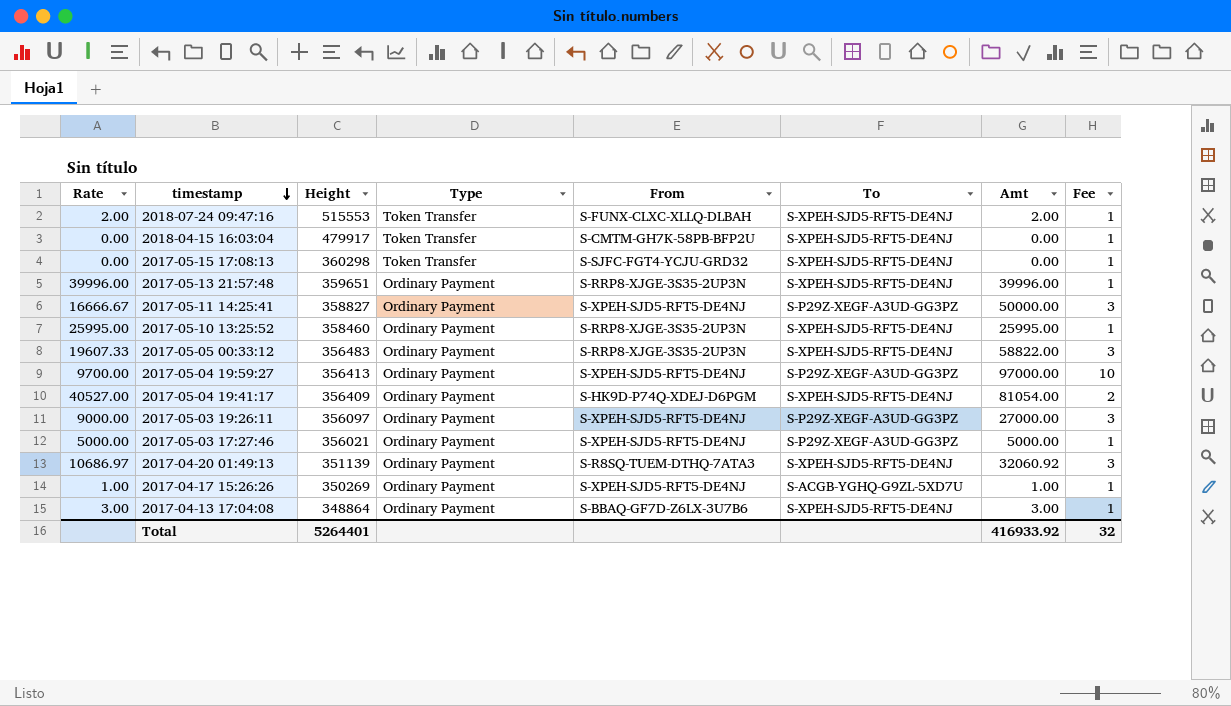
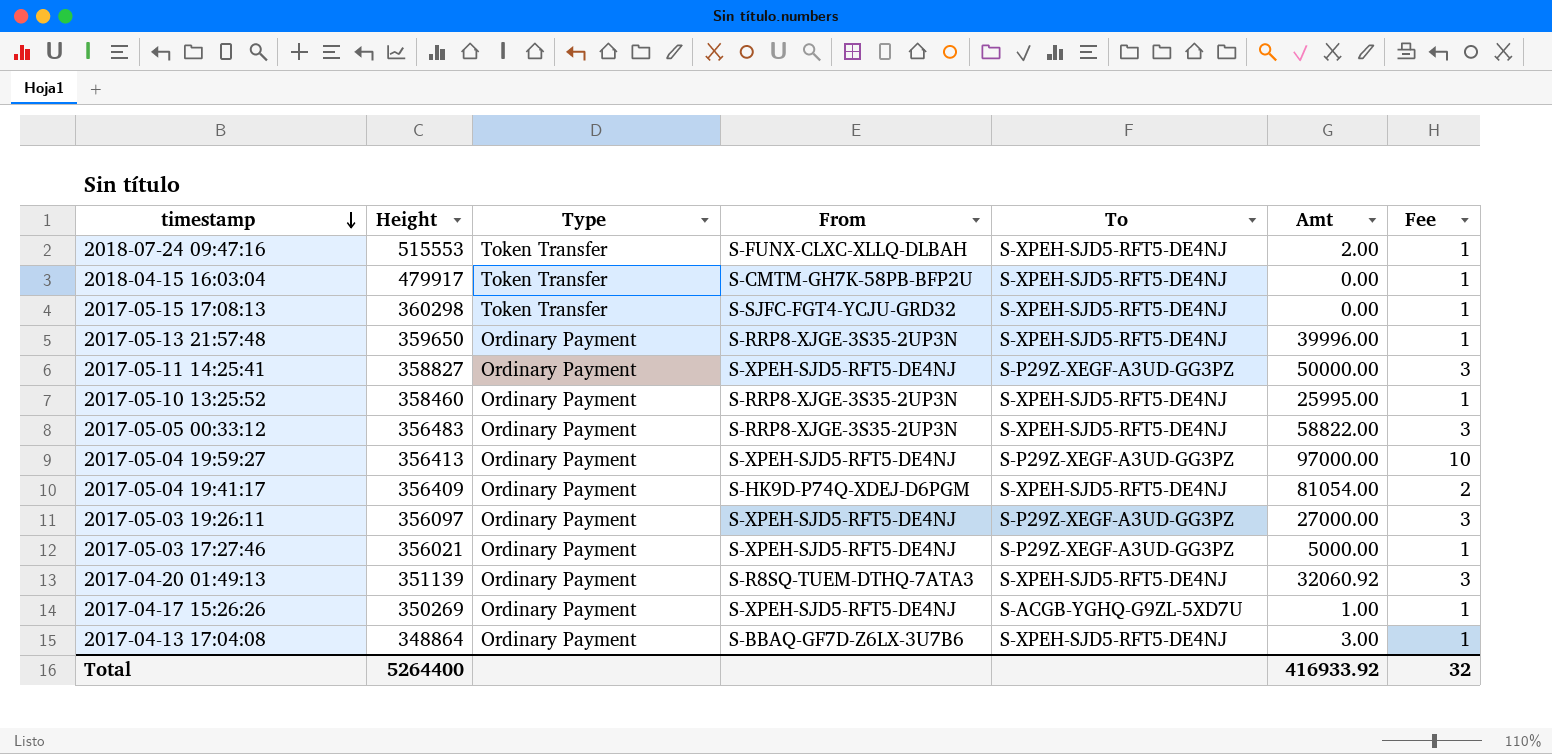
column Rate | formula: [Amt] / [Fee] -> none
2017-05-13 21:57:48 | Height: 359651 -> 359650
Total | Height: 5264401 -> 5264400

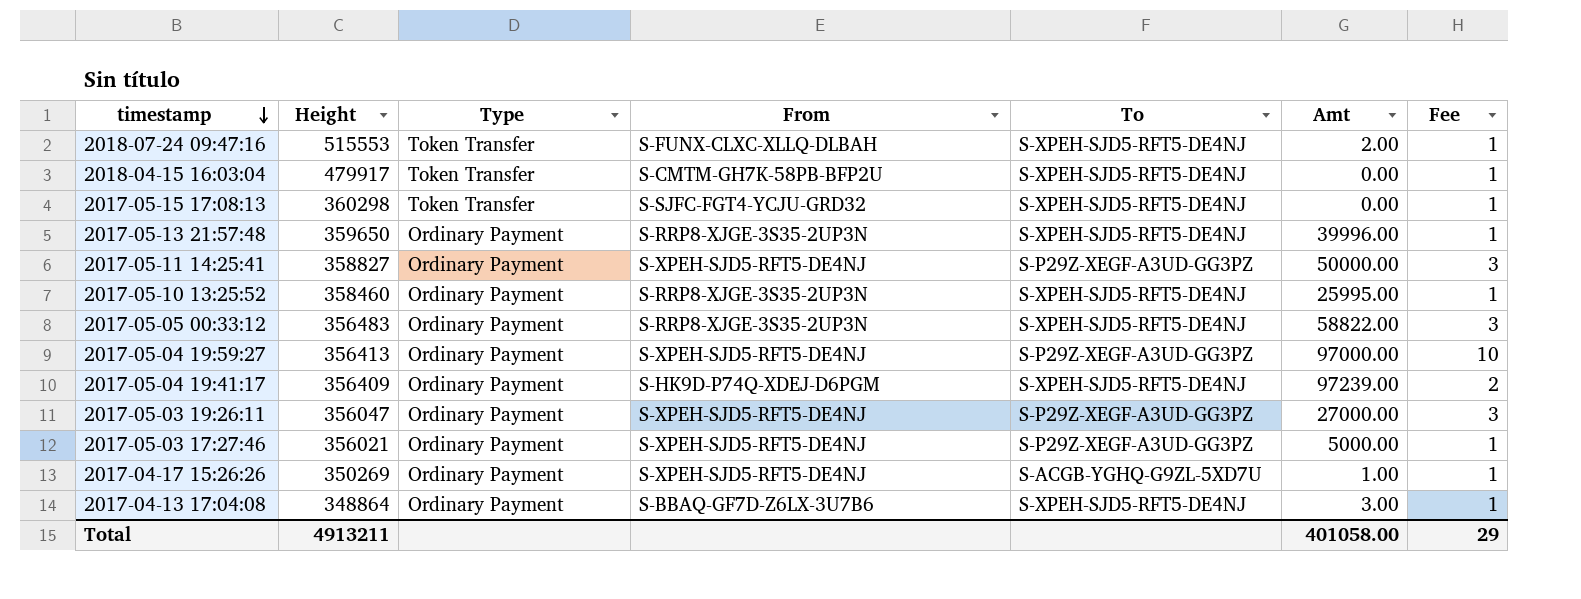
row 2017-04-20 01:49:13: 351139 | Ordinary Payment | S-R8SQ-TUEM-DTHQ-7ATA3 | S-XPEH-SJD5-RFT5-DE4NJ | 32060.92 | 3 -> none
2017-05-04 19:41:17 | Amt: 81054.00 -> 97239.00
2017-05-03 19:26:11 | Height: 356097 -> 356047
Total | Height: 5264400 -> 4913211
Total | Amt: 416933.92 -> 401058.00
Total | Fee: 32 -> 29

